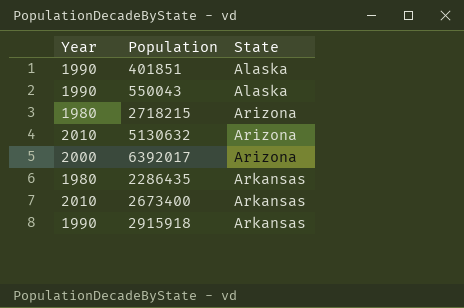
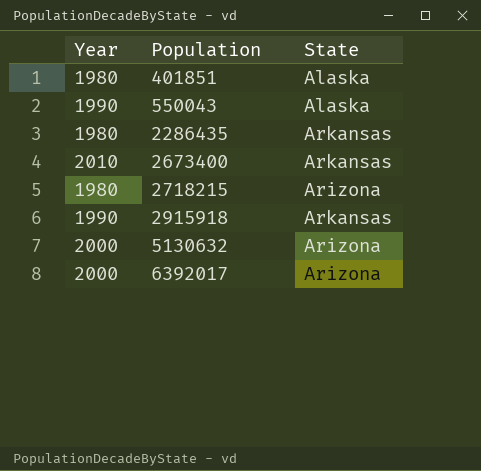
row order: State ascending -> Population ascending
401851 | Year: 1990 -> 1980
5130632 | Year: 2010 -> 2000

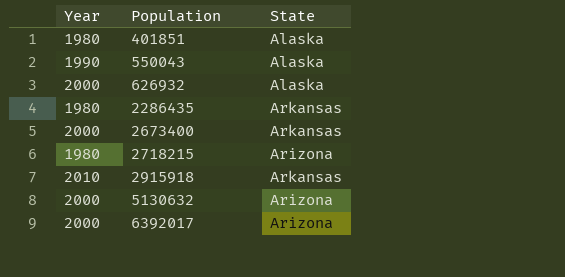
row 626932: none -> 2000 | Alaska
2673400 | Year: 2010 -> 2000
2915918 | Year: 1990 -> 2010

